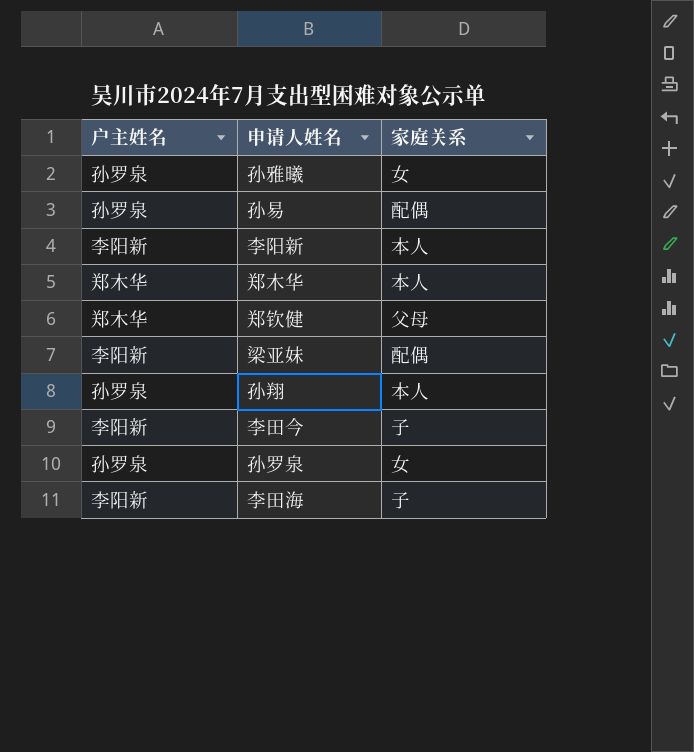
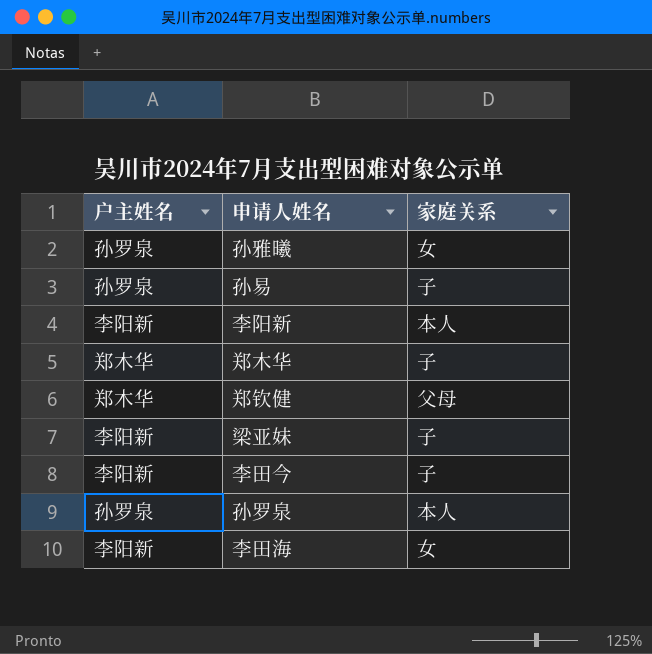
row 孙翔: 孙罗泉 | 本人 -> none
孙易 | 家庭关系: 配偶 -> 子
郑木华 | 家庭关系: 本人 -> 子
梁亚妹 | 家庭关系: 配偶 -> 子
孙罗泉 | 家庭关系: 女 -> 本人
李田海 | 家庭关系: 子 -> 女

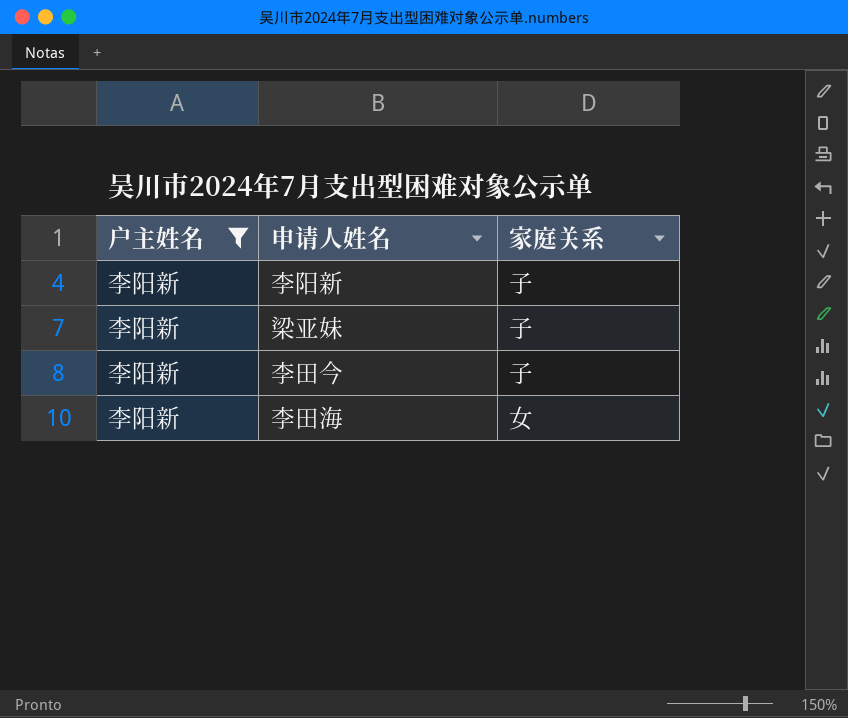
filter: none -> 户主姓名 = 李阳新
李阳新 | 家庭关系: 本人 -> 子

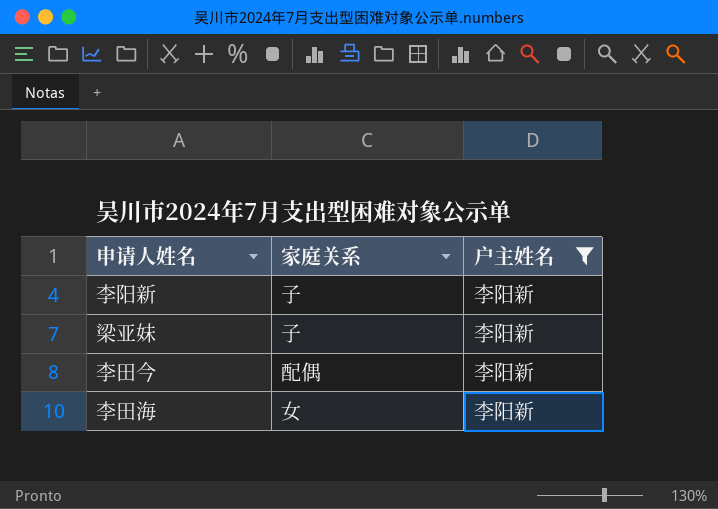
column 户主姓名 | position: 1 -> 3
李田今 | 家庭关系: 子 -> 配偶

